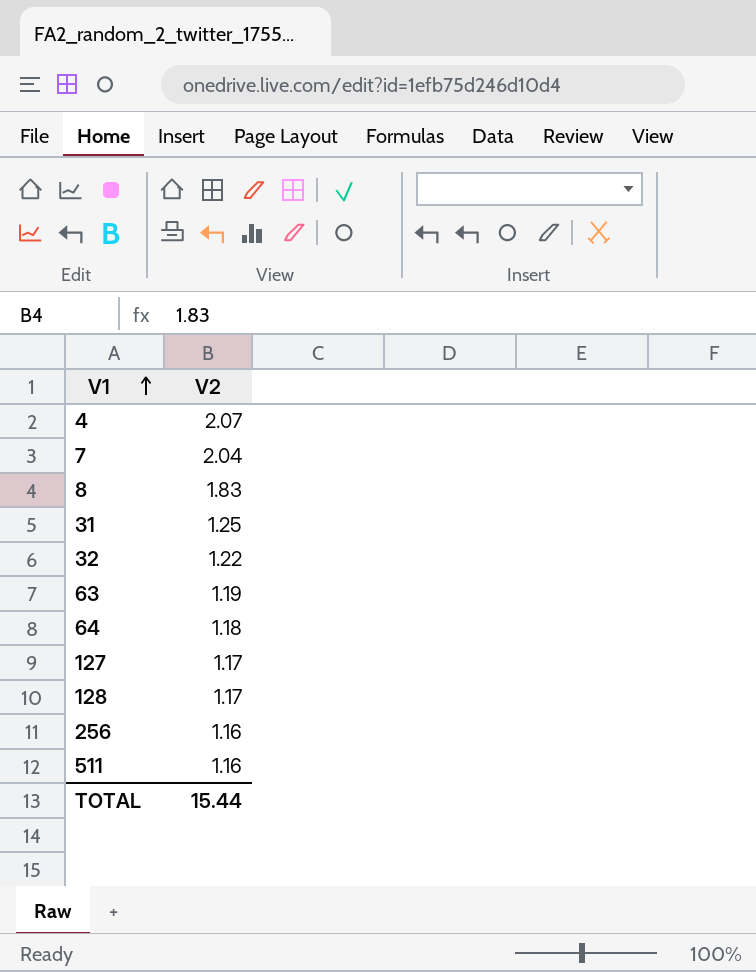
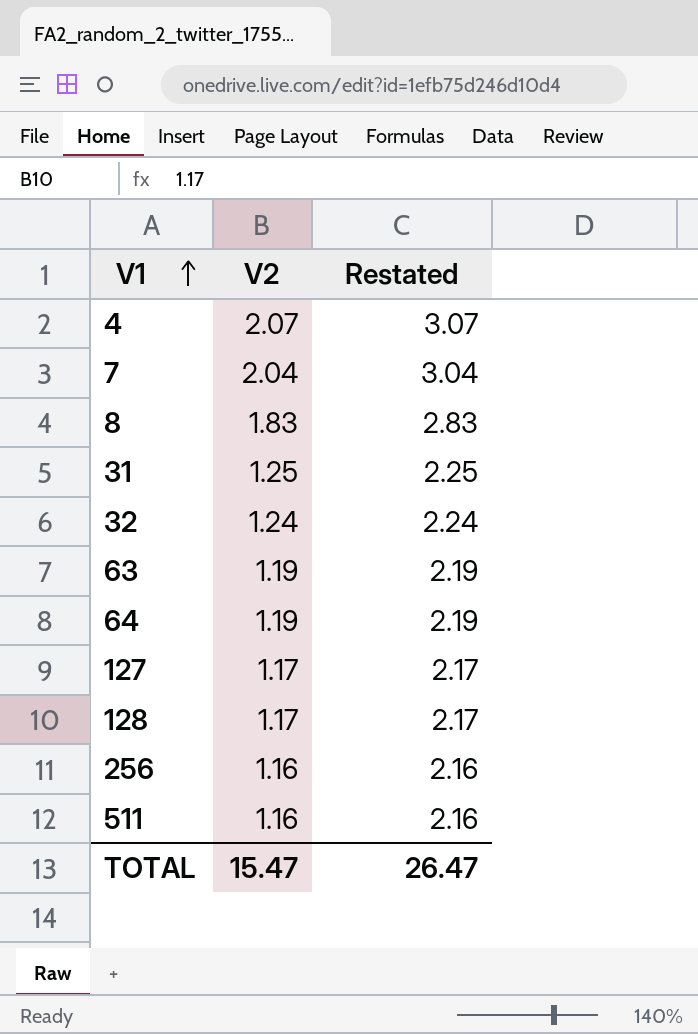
column Restated | formula: none -> [V2] + 1
32 | V2: 1.22 -> 1.24
64 | V2: 1.18 -> 1.19
TOTAL | V2: 15.44 -> 15.47

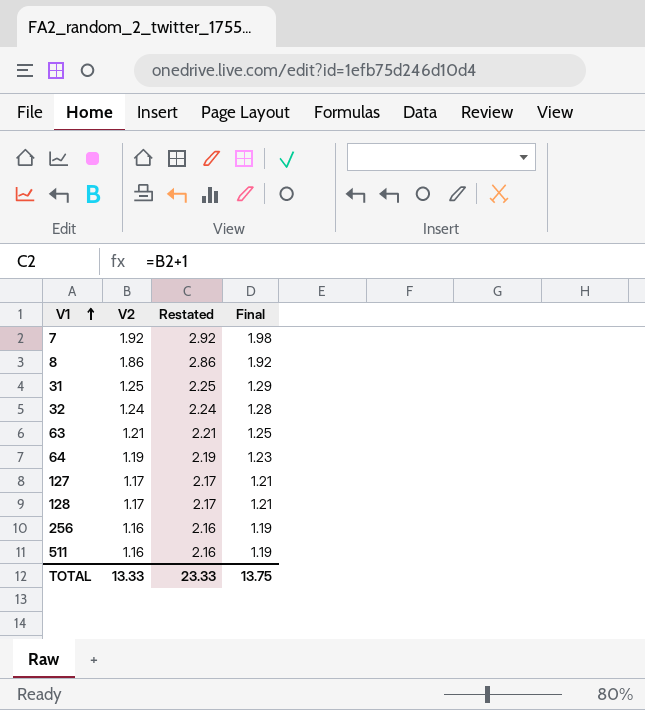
column Final | formula: none -> [V2] * 1.03
row 4: 2.07 | 3.07 -> none
7 | V2: 2.04 -> 1.92
7 | Restated: 3.04 -> 2.92
8 | V2: 1.83 -> 1.86
8 | Restated: 2.83 -> 2.86
63 | V2: 1.19 -> 1.21
63 | Restated: 2.19 -> 2.21
TOTAL | V2: 15.47 -> 13.33
TOTAL | Restated: 26.47 -> 23.33

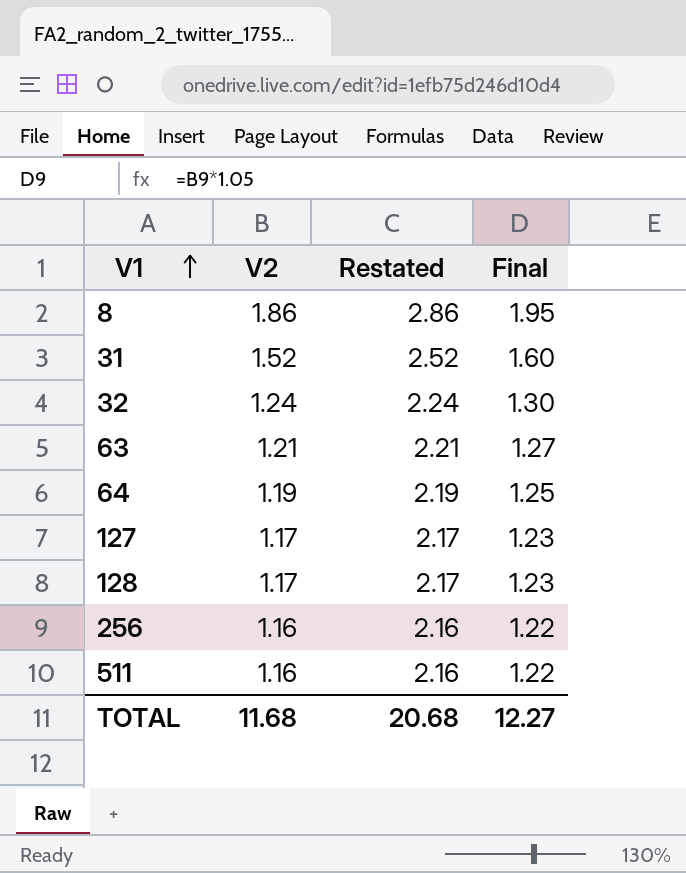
column Final | formula: [V2] * 1.03 -> [V2] * 1.05
row 7: 1.92 | 2.92 | 1.98 -> none
31 | V2: 1.25 -> 1.52
31 | Restated: 2.25 -> 2.52
TOTAL | V2: 13.33 -> 11.68
TOTAL | Restated: 23.33 -> 20.68
TOTAL | Final: 13.75 -> 12.27

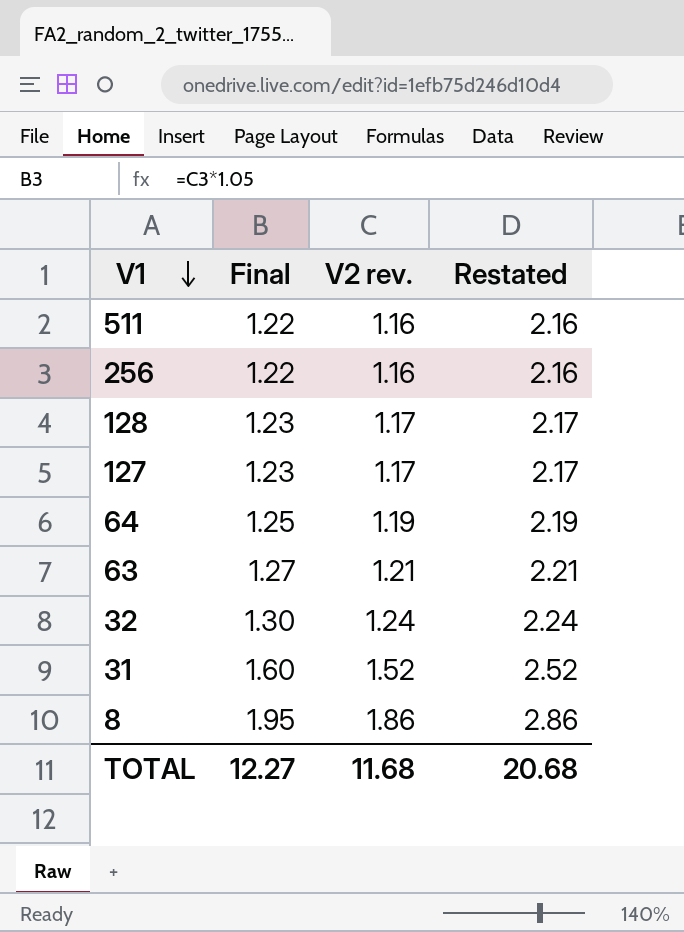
row order: V1 ascending -> V1 descending
column Final | position: 4 -> 2
column name: V2 -> V2 rev.

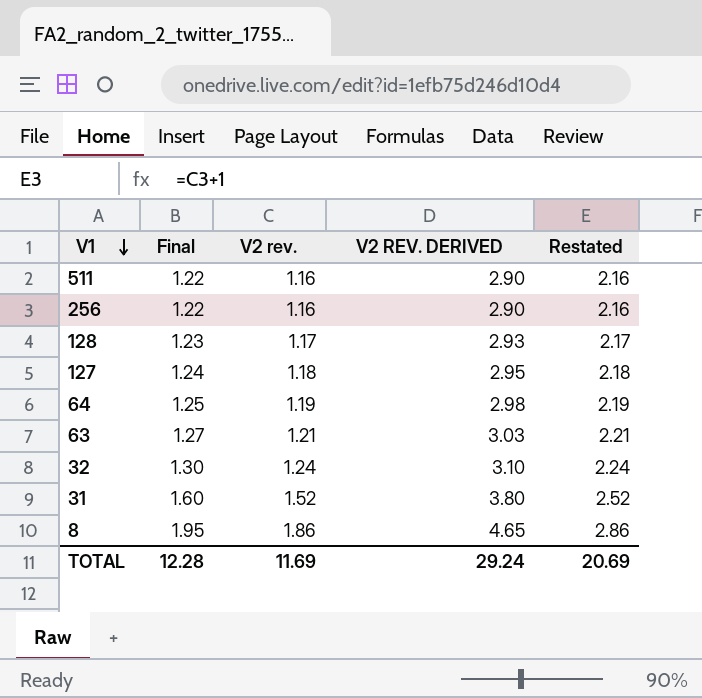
column V2 REV. DERIVED | formula: none -> [V2 rev.] * 2.5
127 | Final: 1.23 -> 1.24
127 | V2 rev.: 1.17 -> 1.18
127 | Restated: 2.17 -> 2.18
TOTAL | Final: 12.27 -> 12.28
TOTAL | V2 rev.: 11.68 -> 11.69
TOTAL | Restated: 20.68 -> 20.69

